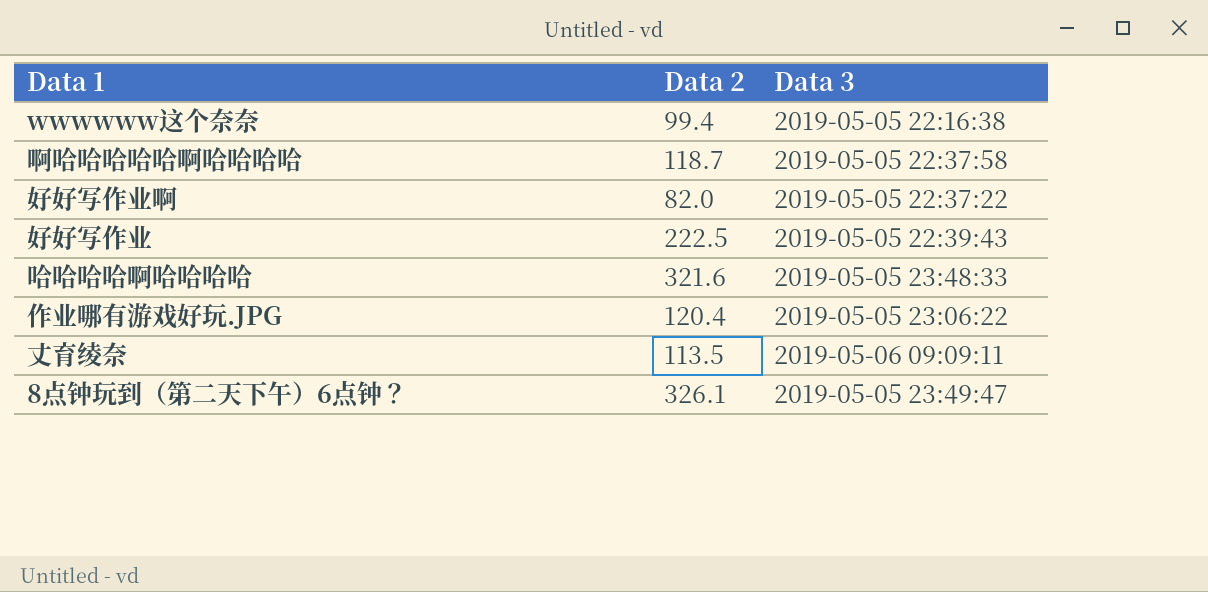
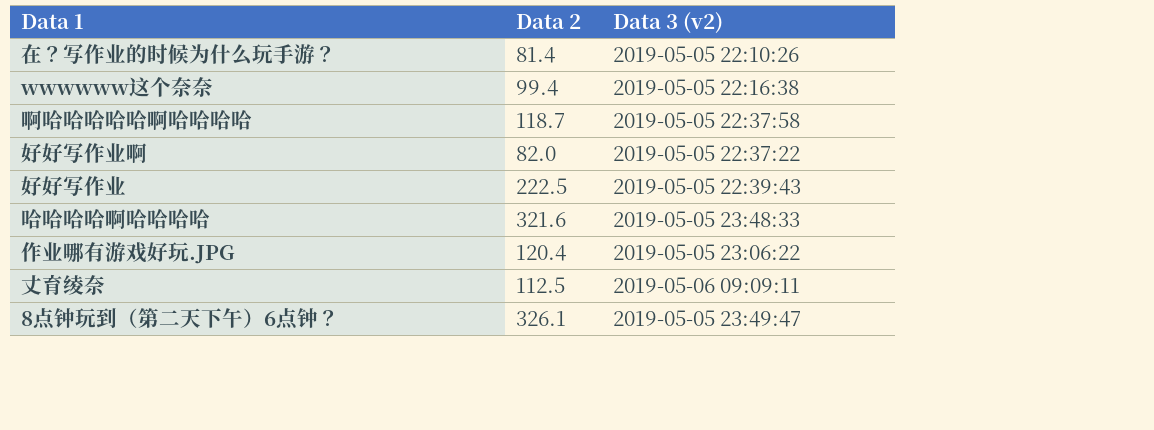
column name: Data 3 -> Data 3 (v2)
row 在？写作业的时候为什么玩手游？: none -> 81.4 | 2019-05-05 22:10:26
丈育绫奈 | Data 2: 113.5 -> 112.5

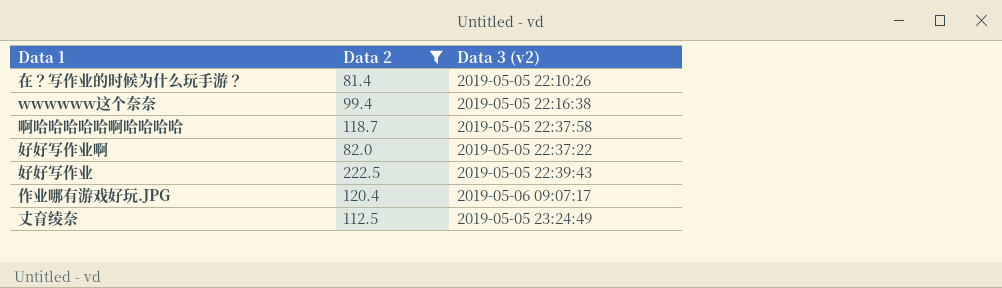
filter: none -> Data 2 <= 222.5
作业哪有游戏好玩.JPG | Data 3 (v2): 2019-05-05 23:06:22 -> 2019-05-06 09:07:17
丈育绫奈 | Data 3 (v2): 2019-05-06 09:09:11 -> 2019-05-05 23:24:49

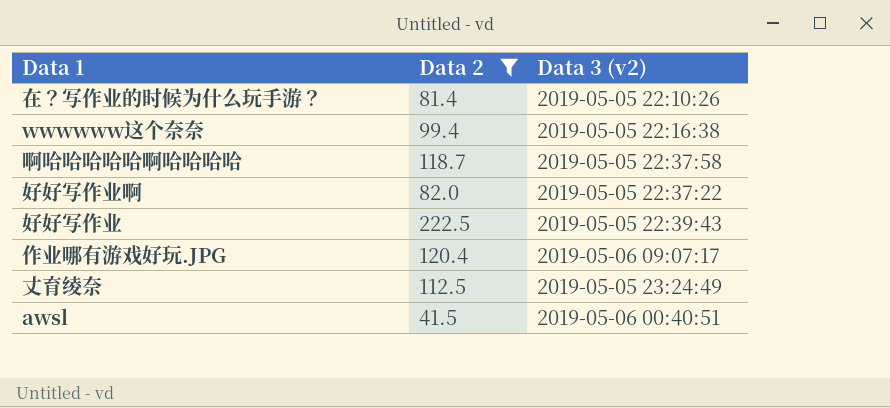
row awsl: none -> 41.5 | 2019-05-06 00:40:51

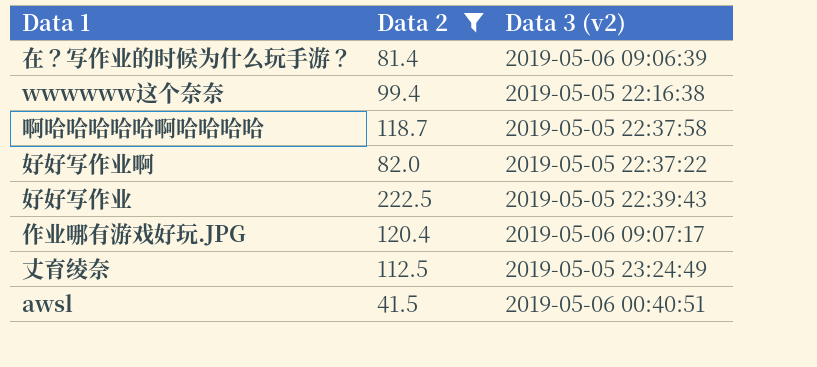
在？写作业的时候为什么玩手游？ | Data 3 (v2): 2019-05-05 22:10:26 -> 2019-05-06 09:06:39

